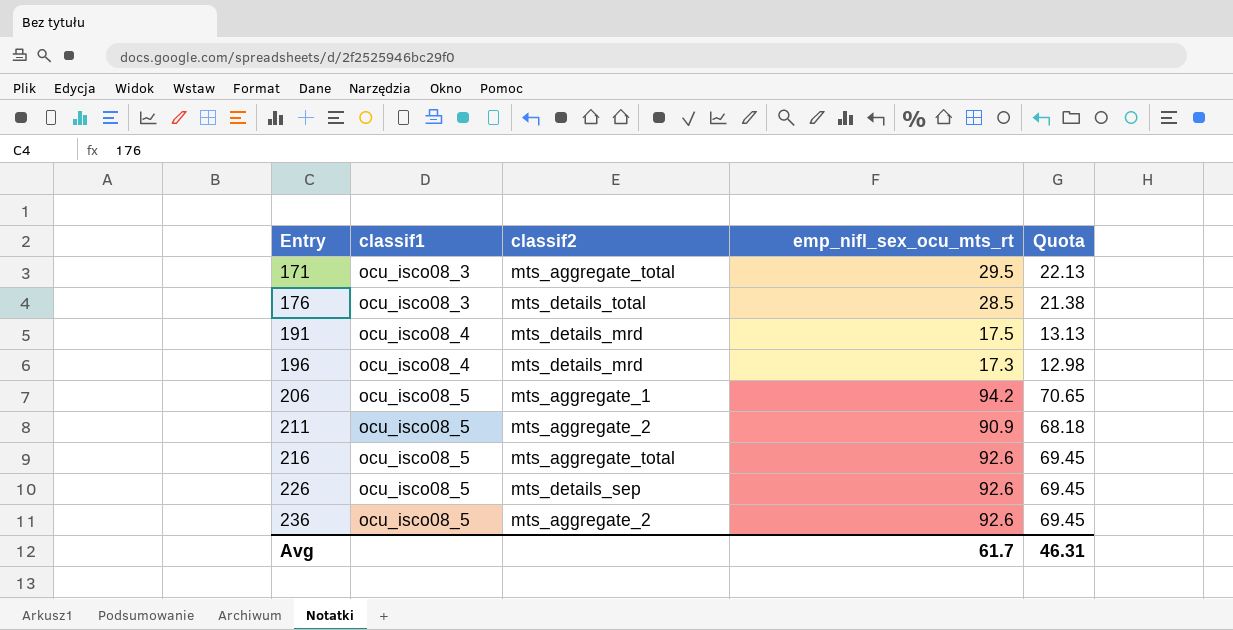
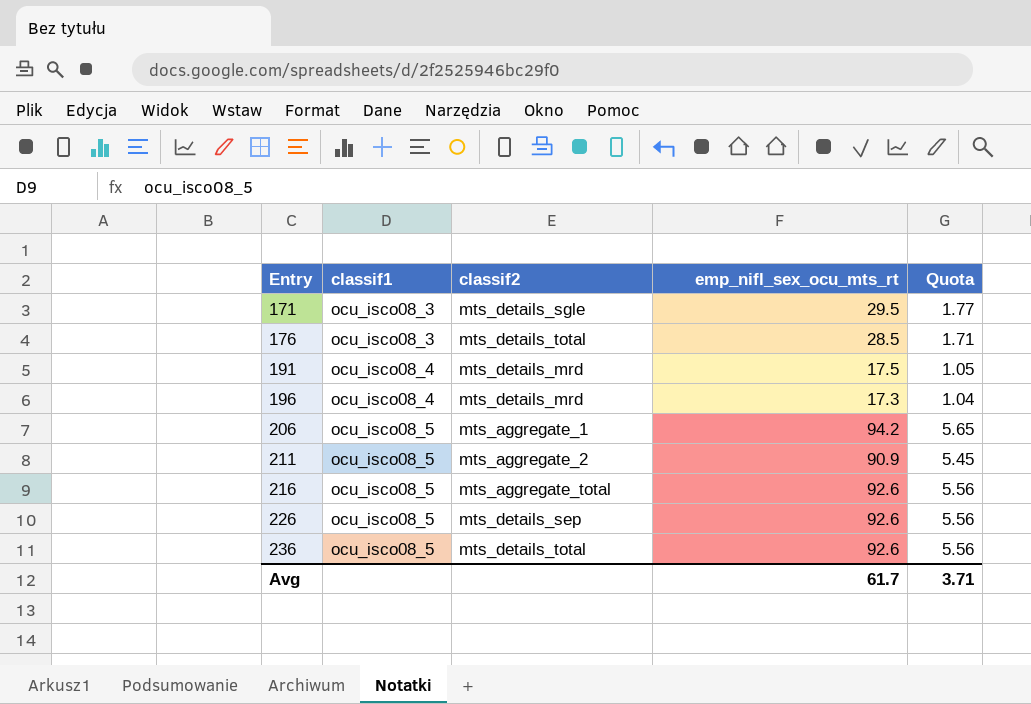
column Quota | formula: [emp_nifl_sex_ocu_mts_rt] * 0.75 -> [emp_nifl_sex_ocu_mts_rt] * 0.06
171 | classif2: mts_aggregate_total -> mts_details_sgle
236 | classif2: mts_aggregate_2 -> mts_details_total
Avg | Quota: 46.31 -> 3.71

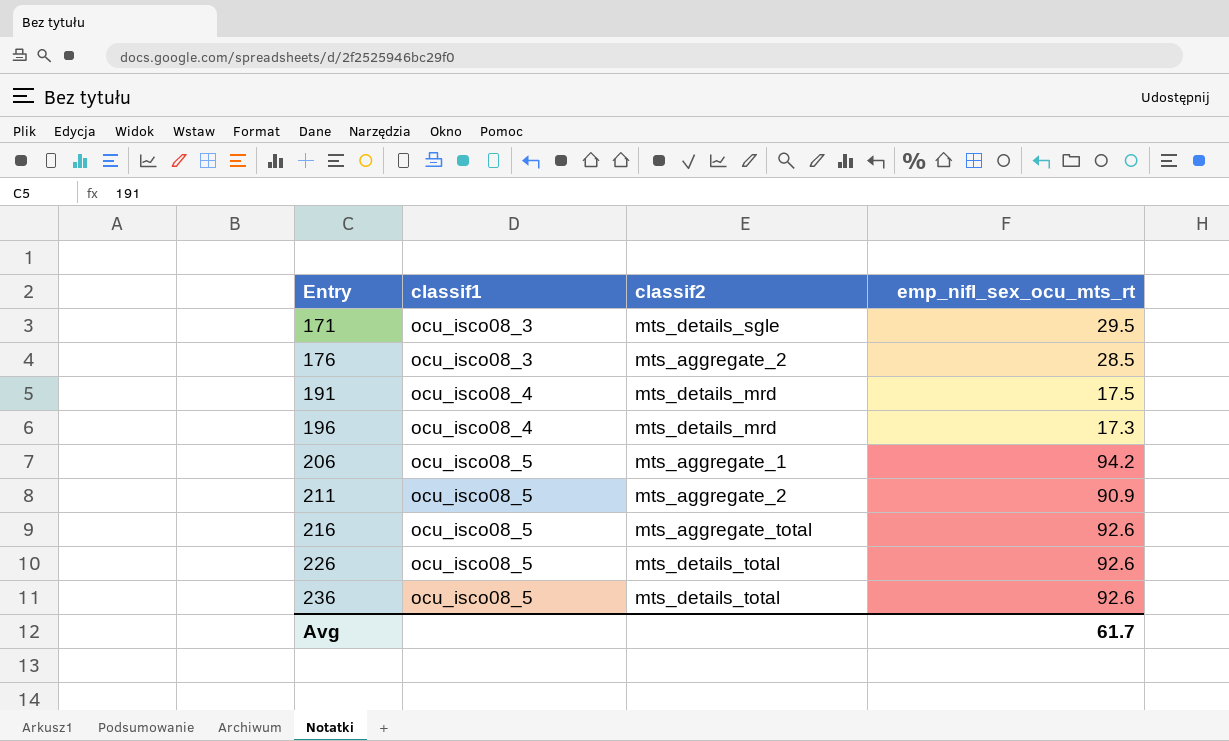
column Quota | formula: [emp_nifl_sex_ocu_mts_rt] * 0.06 -> none
176 | classif2: mts_details_total -> mts_aggregate_2
226 | classif2: mts_details_sep -> mts_details_total

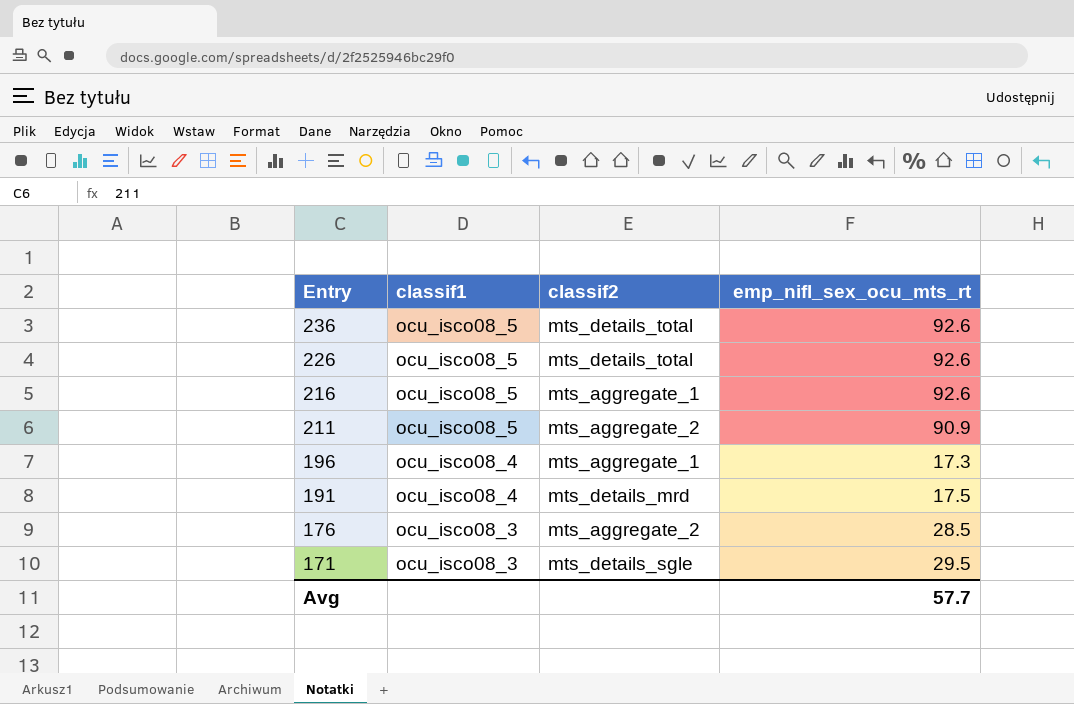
row order: Entry ascending -> Entry descending
row 206: ocu_isco08_5 | mts_aggregate_1 | 94.2 -> none
216 | classif2: mts_aggregate_total -> mts_aggregate_1
196 | classif2: mts_details_mrd -> mts_aggregate_1
Avg | emp_nifl_sex_ocu_mts_rt: 61.7 -> 57.7

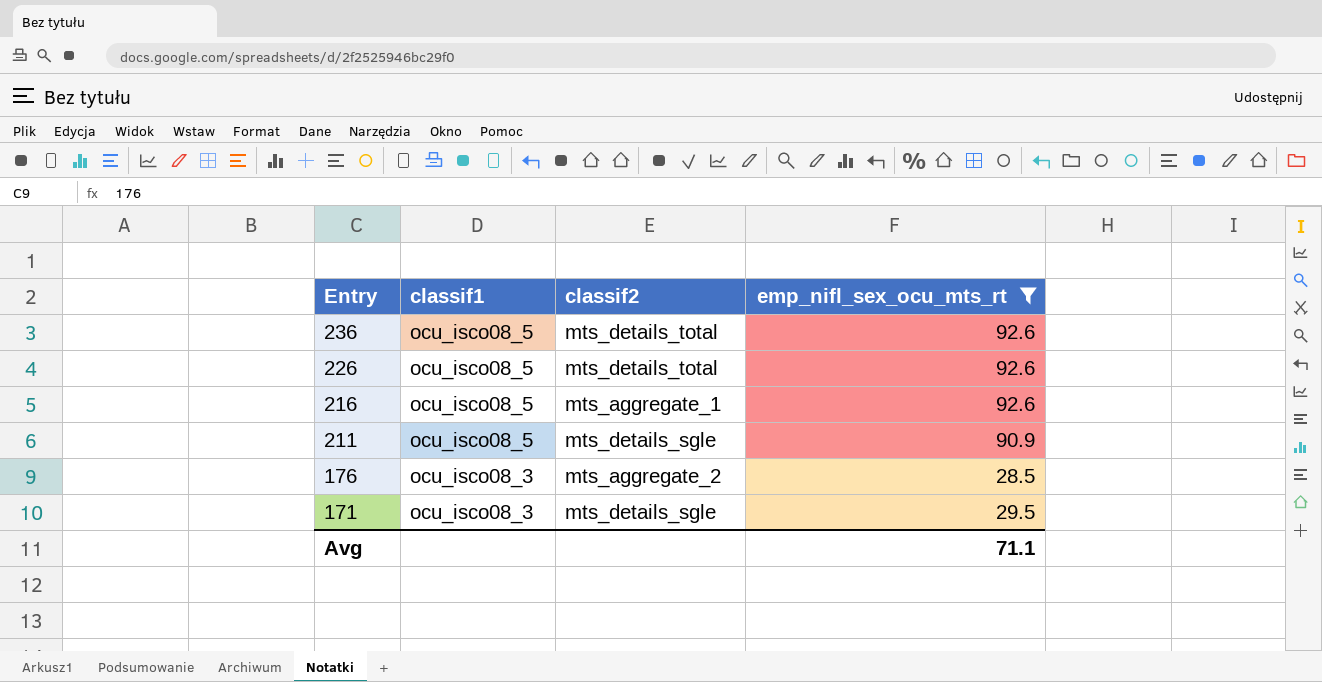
filter: none -> emp_nifl_sex_ocu_mts_rt >= 28.5
211 | classif2: mts_aggregate_2 -> mts_details_sgle
Avg | emp_nifl_sex_ocu_mts_rt: 57.7 -> 71.1

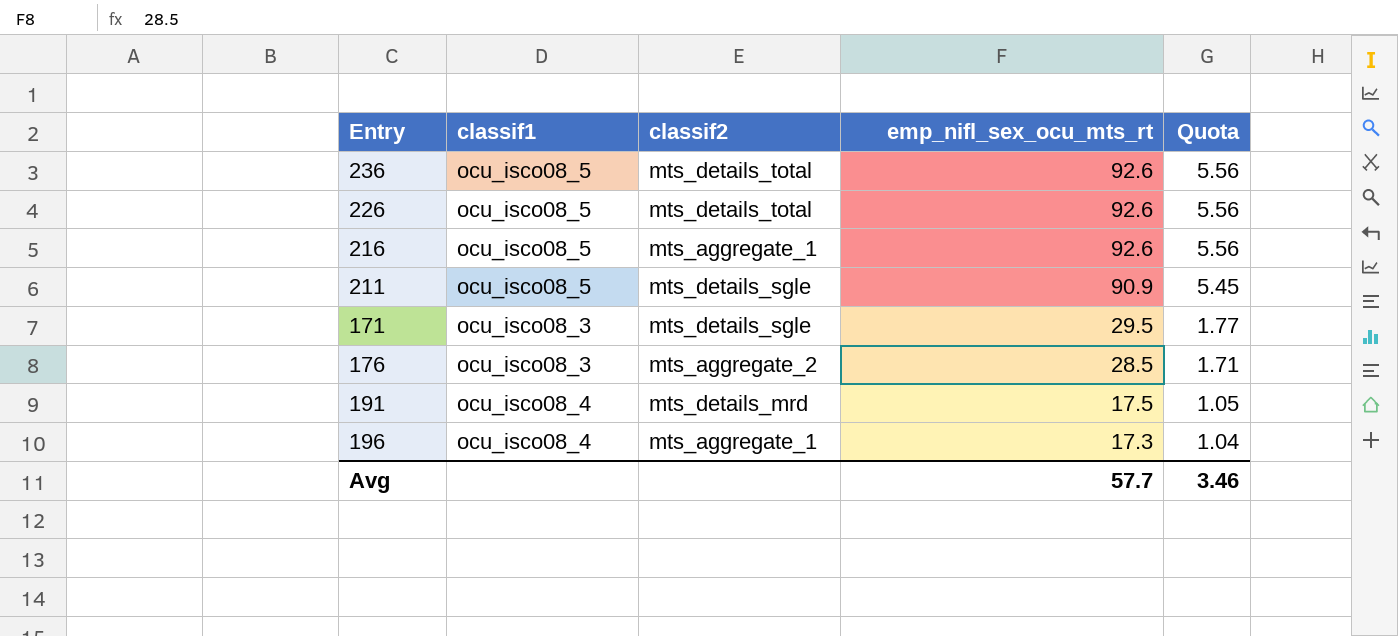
filter: emp_nifl_sex_ocu_mts_rt >= 28.5 -> none
row order: Entry descending -> emp_nifl_sex_ocu_mts_rt descending
column Quota | formula: none -> [emp_nifl_sex_ocu_mts_rt] * 0.06
Avg | emp_nifl_sex_ocu_mts_rt: 71.1 -> 57.7

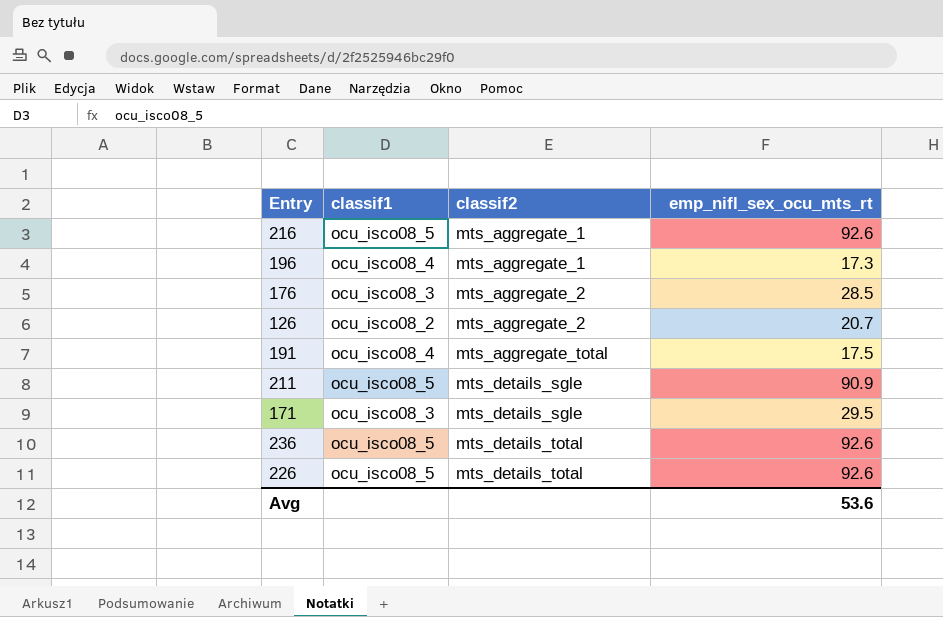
row order: emp_nifl_sex_ocu_mts_rt descending -> classif2 ascending
column Quota | formula: [emp_nifl_sex_ocu_mts_rt] * 0.06 -> none
row 126: none -> ocu_isco08_2 | mts_aggregate_2 | 20.7
191 | classif2: mts_details_mrd -> mts_aggregate_total
Avg | emp_nifl_sex_ocu_mts_rt: 57.7 -> 53.6

